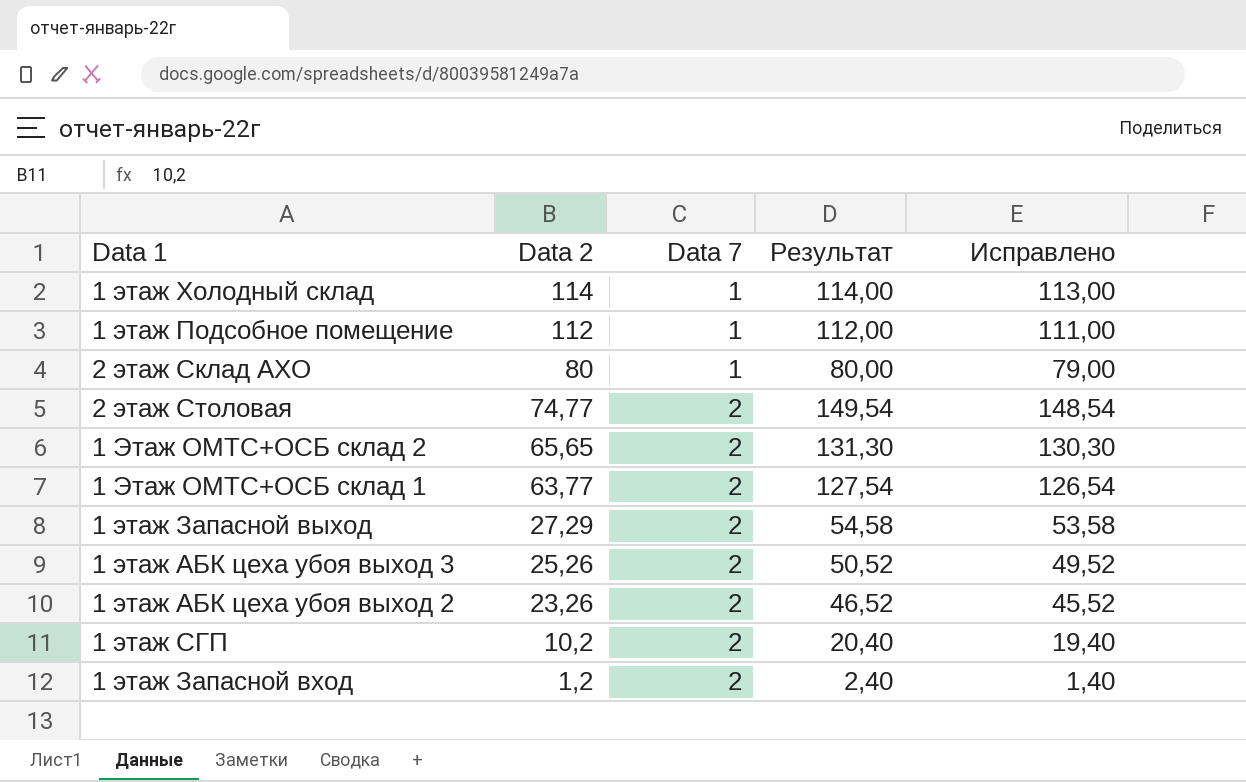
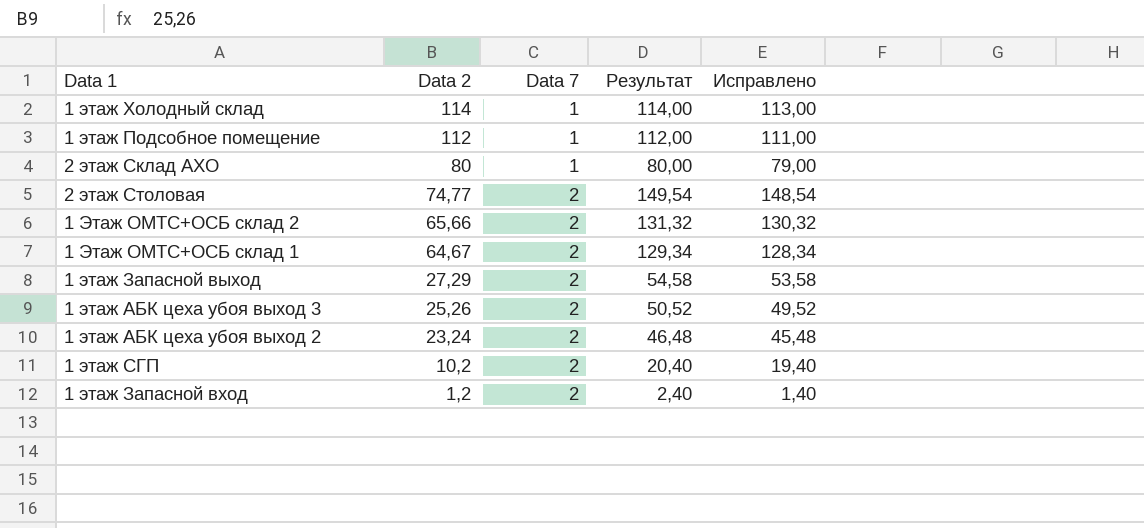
1 Этаж ОМТС+ОСБ склад 2 | Data 2: 65,65 -> 65,66
1 Этаж ОМТС+ОСБ склад 2 | Результат: 131,30 -> 131,32
1 Этаж ОМТС+ОСБ склад 2 | Исправлено: 130,30 -> 130,32
1 Этаж ОМТС+ОСБ склад 1 | Data 2: 63,77 -> 64,67
1 Этаж ОМТС+ОСБ склад 1 | Результат: 127,54 -> 129,34
1 Этаж ОМТС+ОСБ склад 1 | Исправлено: 126,54 -> 128,34
1 этаж АБК цеха убоя выход 2 | Data 2: 23,26 -> 23,24
1 этаж АБК цеха убоя выход 2 | Результат: 46,52 -> 46,48
1 этаж АБК цеха убоя выход 2 | Исправлено: 45,52 -> 45,48

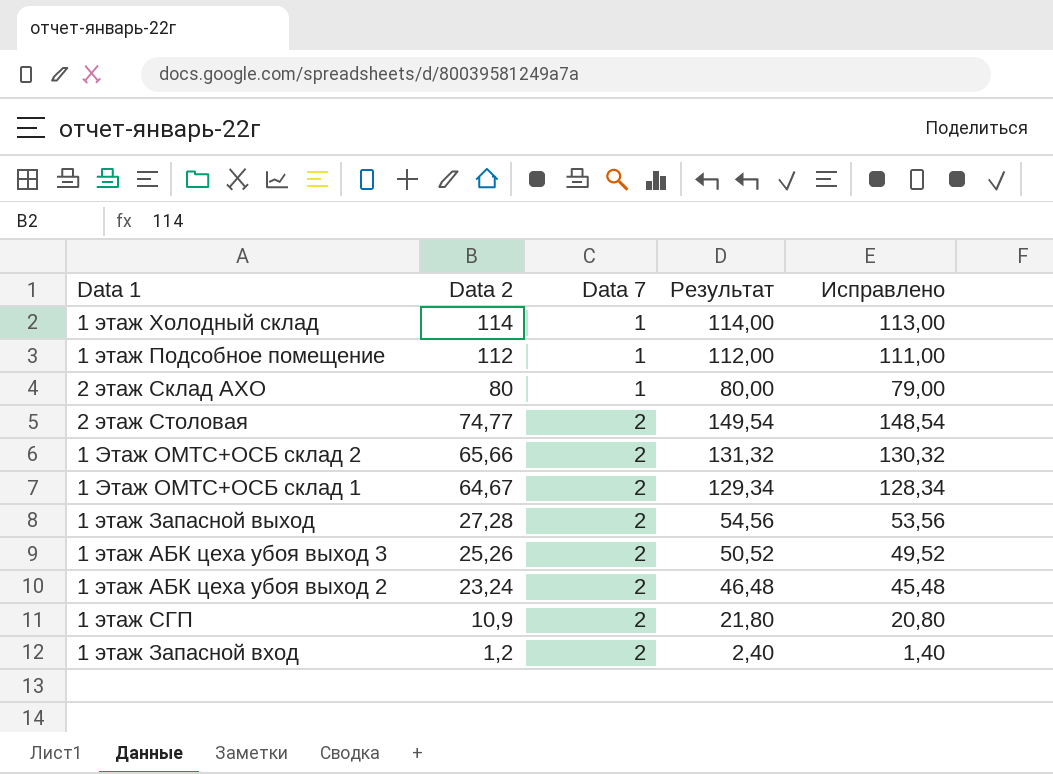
1 этаж Запасной выход | Data 2: 27,29 -> 27,28
1 этаж Запасной выход | Результат: 54,58 -> 54,56
1 этаж Запасной выход | Исправлено: 53,58 -> 53,56
1 этаж СГП | Data 2: 10,2 -> 10,9
1 этаж СГП | Результат: 20,40 -> 21,80
1 этаж СГП | Исправлено: 19,40 -> 20,80

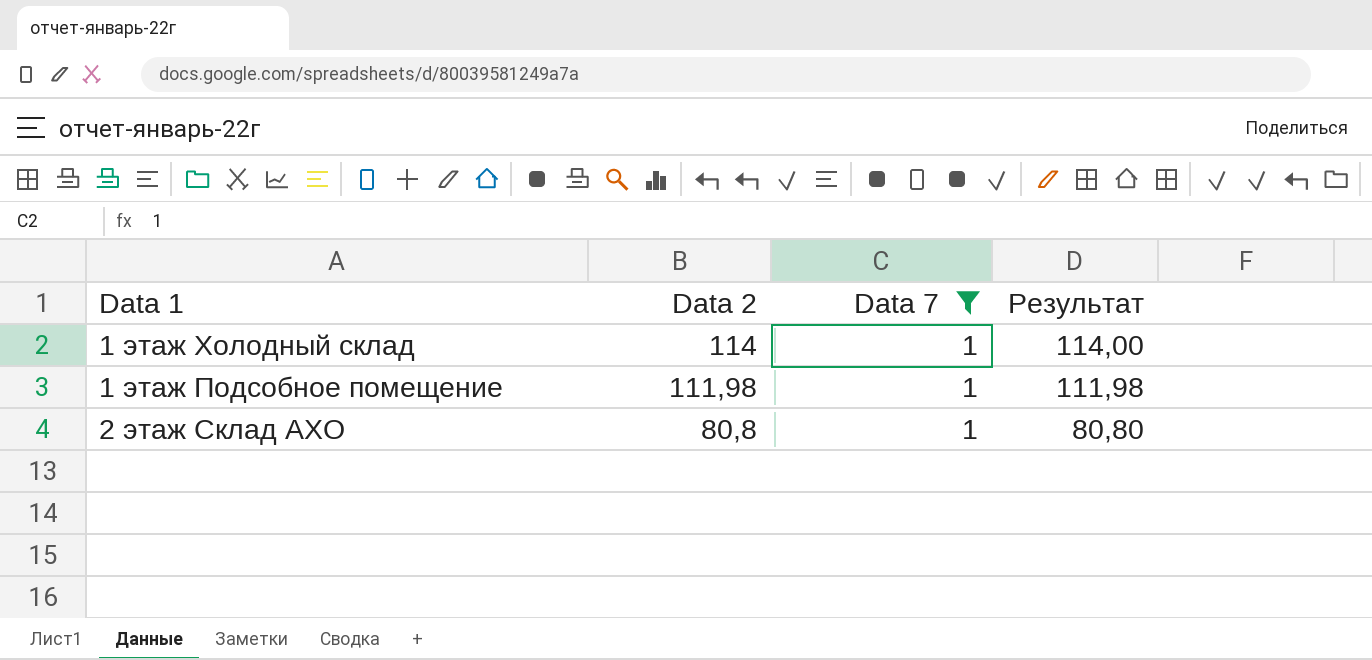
filter: none -> Data 7 = 1
column Исправлено | formula: [Результат] - 1 -> none
1 этаж Подсобное помещение | Data 2: 112 -> 111,98
1 этаж Подсобное помещение | Результат: 112,00 -> 111,98
2 этаж Склад АХО | Data 2: 80 -> 80,8
2 этаж Склад АХО | Результат: 80,00 -> 80,80

